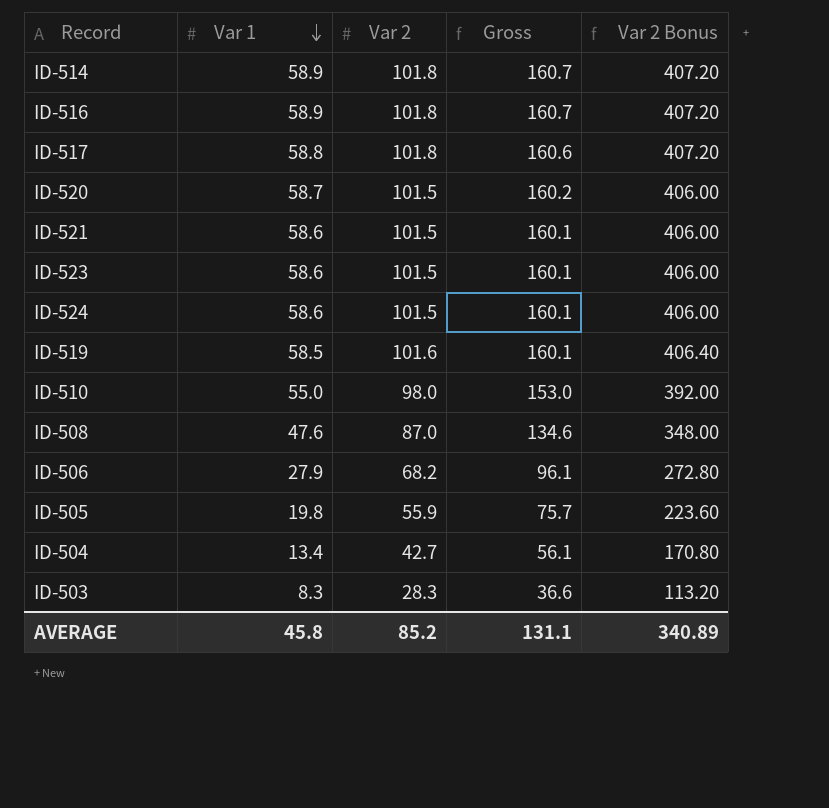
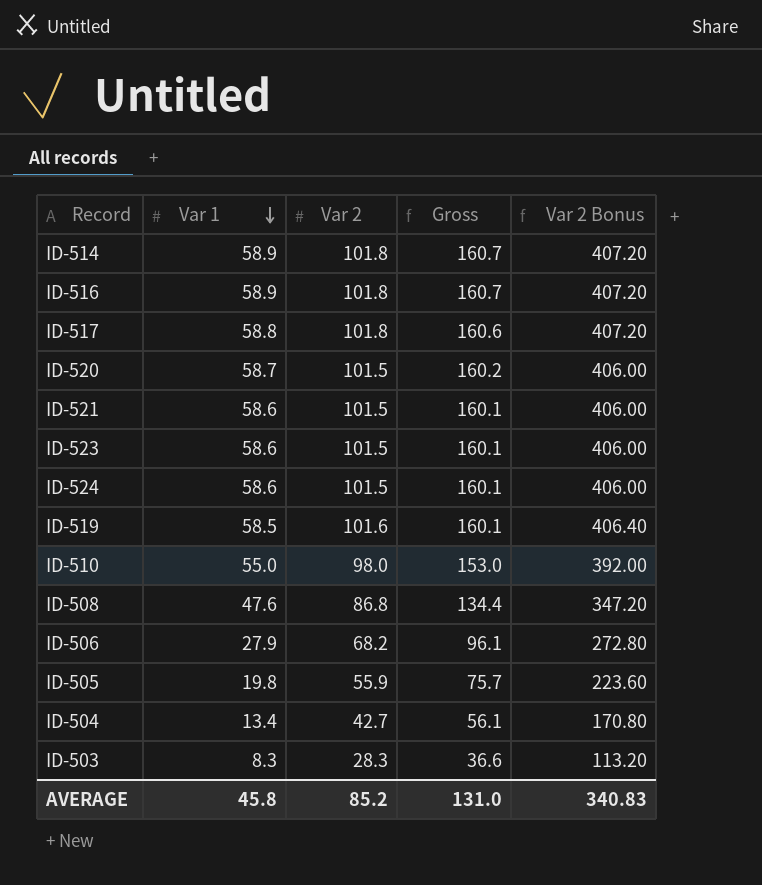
ID-508 | Var 2: 87.0 -> 86.8
ID-508 | Gross: 134.6 -> 134.4
ID-508 | Var 2 Bonus: 348.00 -> 347.20
AVERAGE | Gross: 131.1 -> 131.0
AVERAGE | Var 2 Bonus: 340.89 -> 340.83

